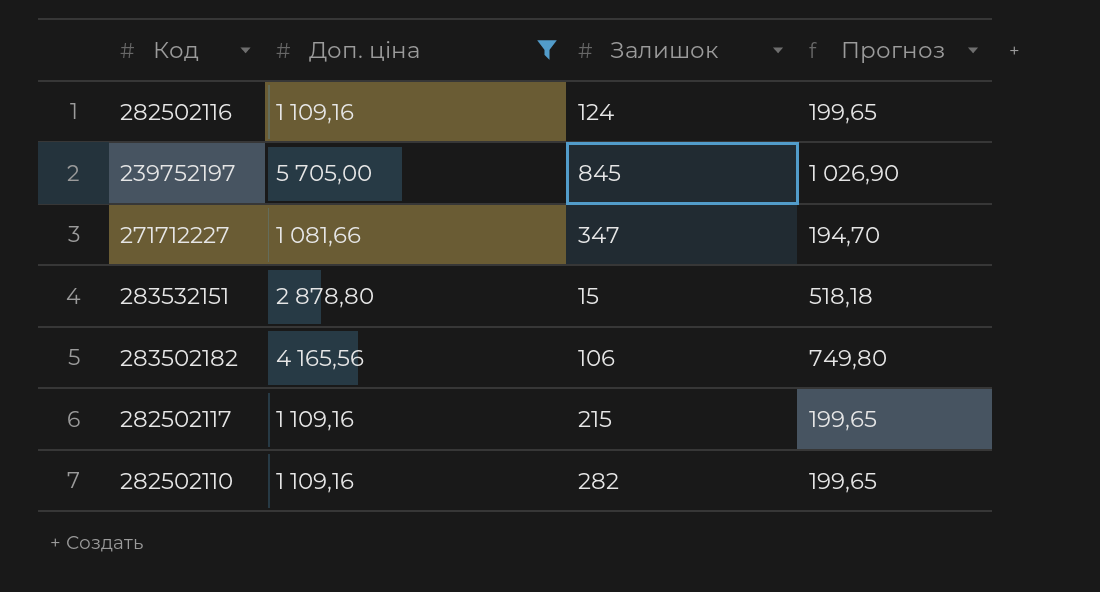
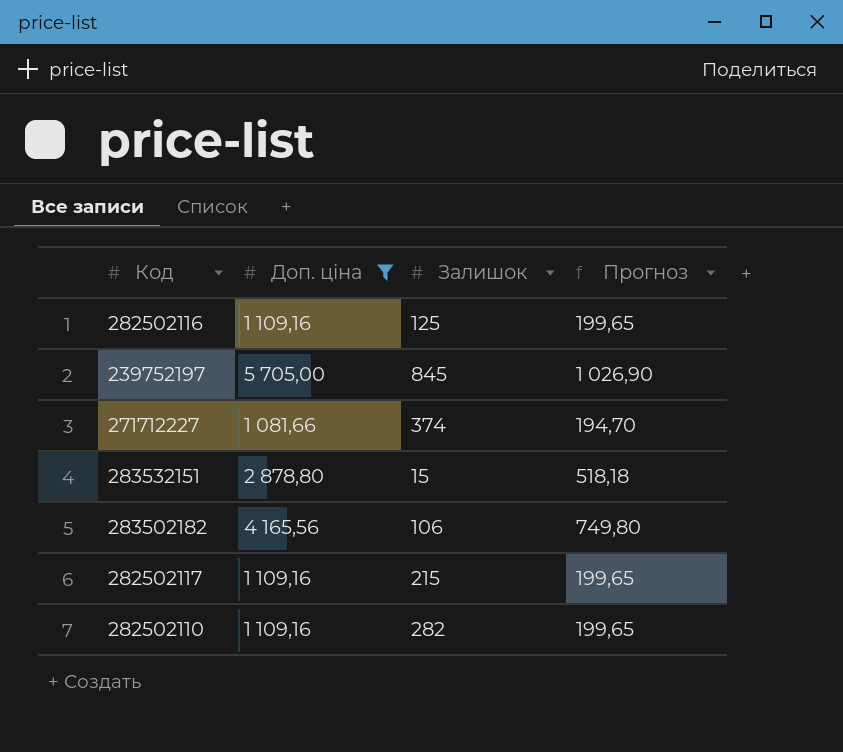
282502116 | Залишок: 124 -> 125
271712227 | Залишок: 347 -> 374

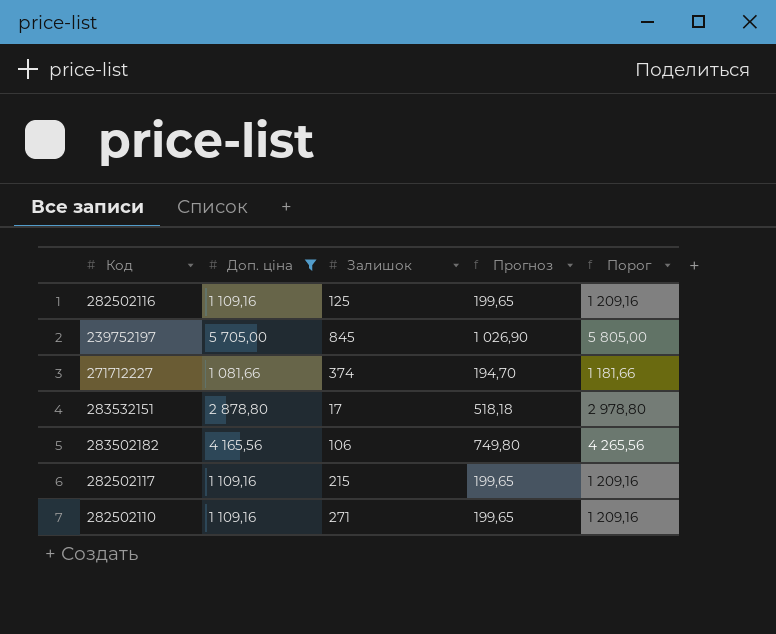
column Порог | formula: none -> [Доп. ціна] + 100
283532151 | Залишок: 15 -> 17
282502110 | Залишок: 282 -> 271

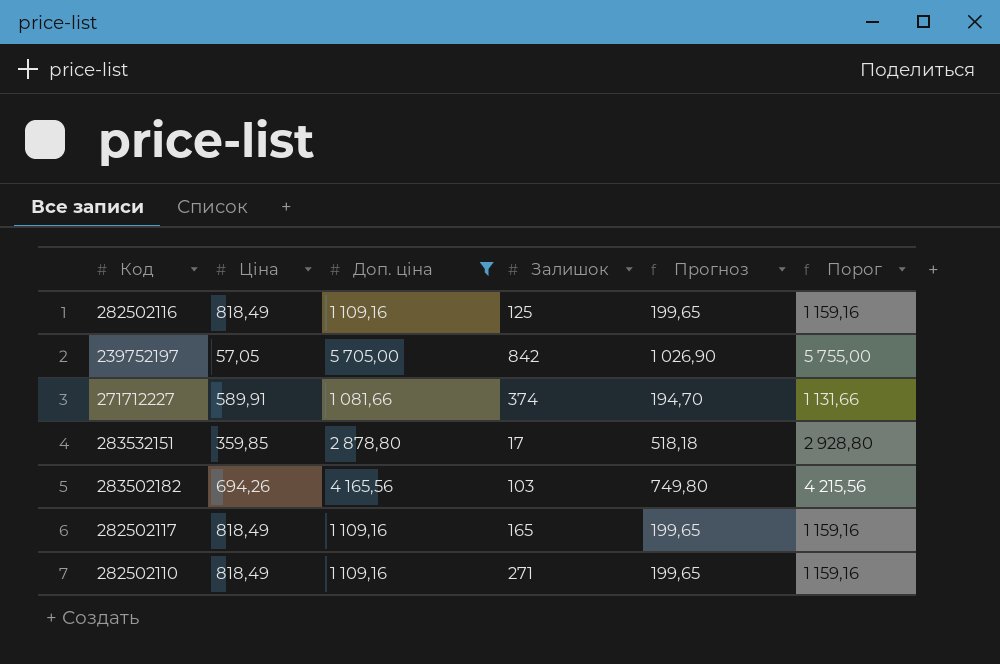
column Ціна | position: none -> 2
column Порог | formula: [Доп. ціна] + 100 -> [Доп. ціна] + 50
239752197 | Залишок: 845 -> 842
283502182 | Залишок: 106 -> 103
282502117 | Залишок: 215 -> 165

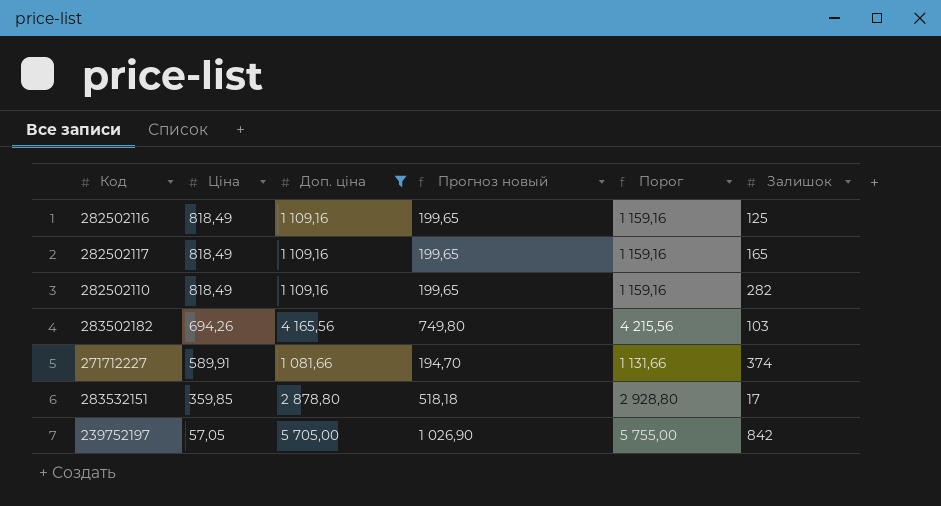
row order: none -> Ціна descending
column name: Прогноз -> Прогноз новый
column Залишок | position: 4 -> 6
282502110 | Залишок: 271 -> 282

